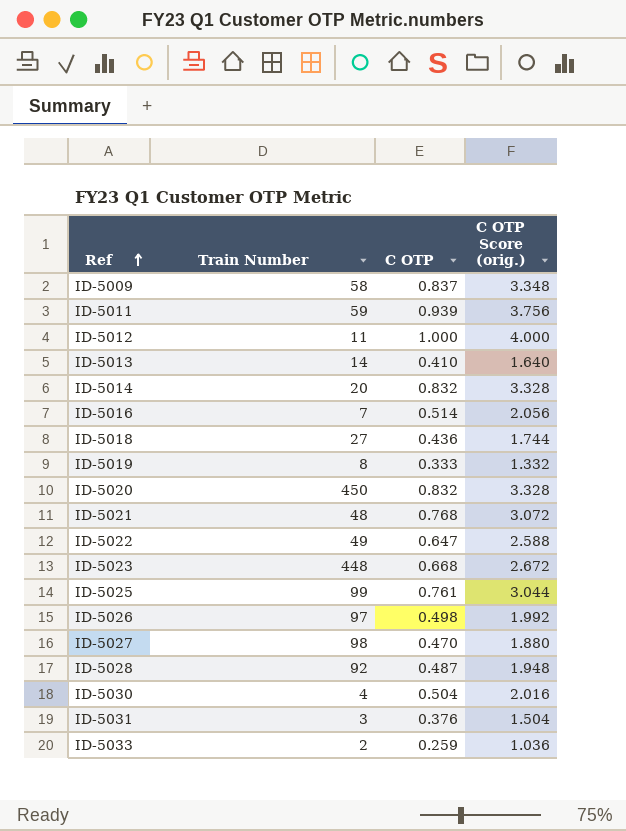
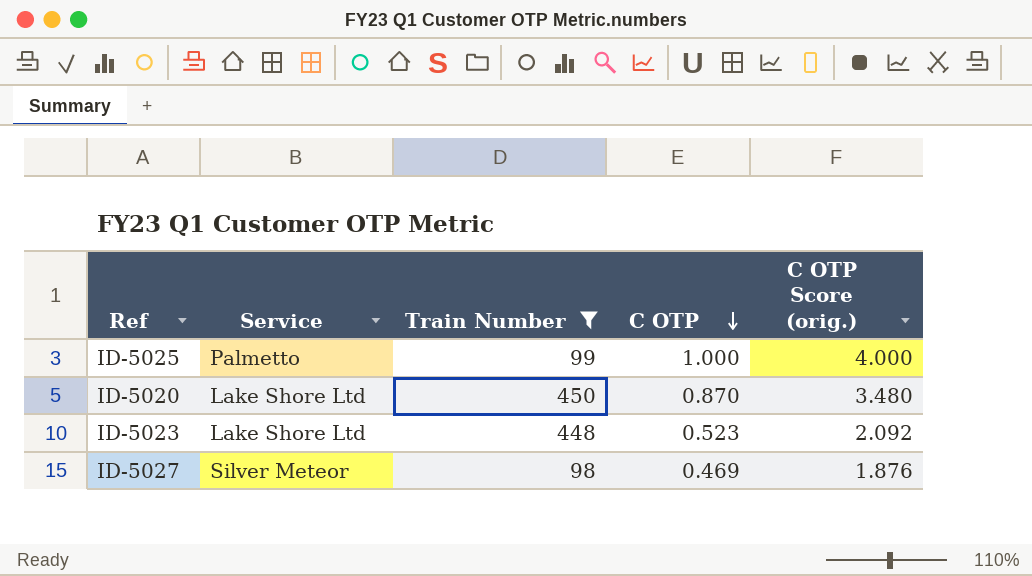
filter: none -> Train Number >= 98
row order: Ref ascending -> C OTP descending
column Service | position: none -> 2
ID-5025 | C OTP: 0.761 -> 1.000
ID-5025 | C OTP Score (orig.): 3.044 -> 4.000
ID-5020 | C OTP: 0.832 -> 0.870
ID-5020 | C OTP Score (orig.): 3.328 -> 3.480
ID-5023 | C OTP: 0.668 -> 0.523
ID-5023 | C OTP Score (orig.): 2.672 -> 2.092
ID-5027 | C OTP: 0.470 -> 0.469
ID-5027 | C OTP Score (orig.): 1.880 -> 1.876

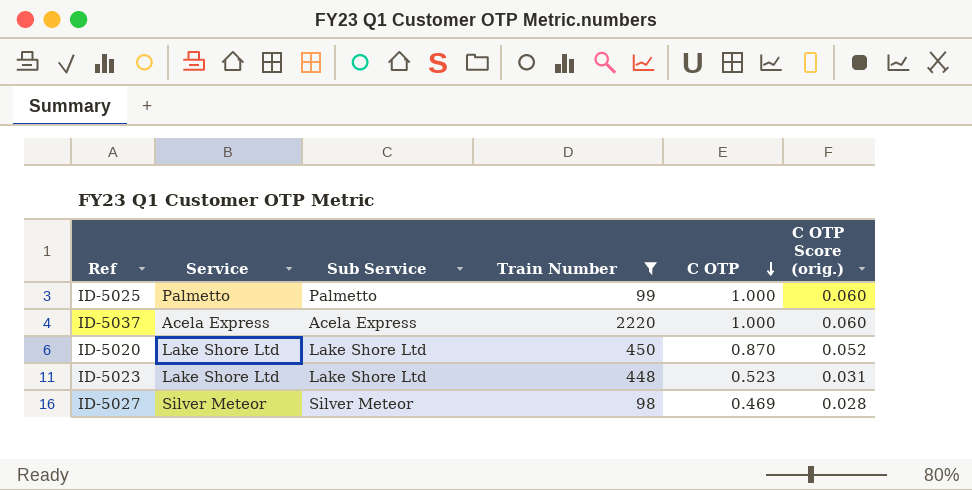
column Sub Service | position: none -> 3
column C OTP Score (orig.) | formula: [C OTP] * 4 -> [C OTP] * 0.06
row ID-5037: none -> Acela Express | Acela Express | 2220 | 1.000 | 0.060

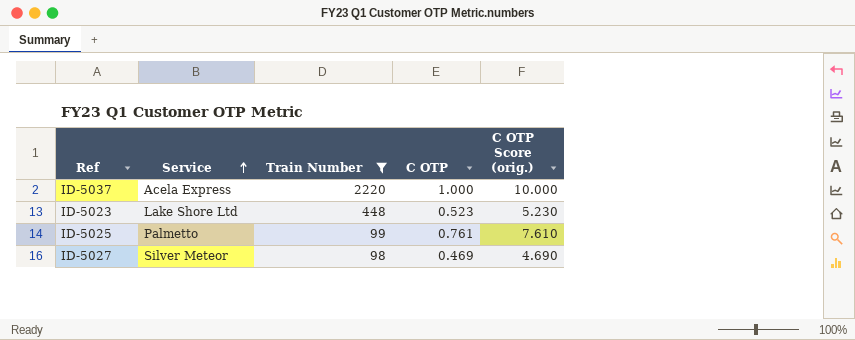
row order: C OTP descending -> Service ascending
column Sub Service | position: 3 -> none
column C OTP Score (orig.) | formula: [C OTP] * 0.06 -> [C OTP] * 10
row ID-5020: Lake Shore Ltd | Lake Shore Ltd | 450 | 0.870 | 0.052 -> none
ID-5025 | C OTP: 1.000 -> 0.761

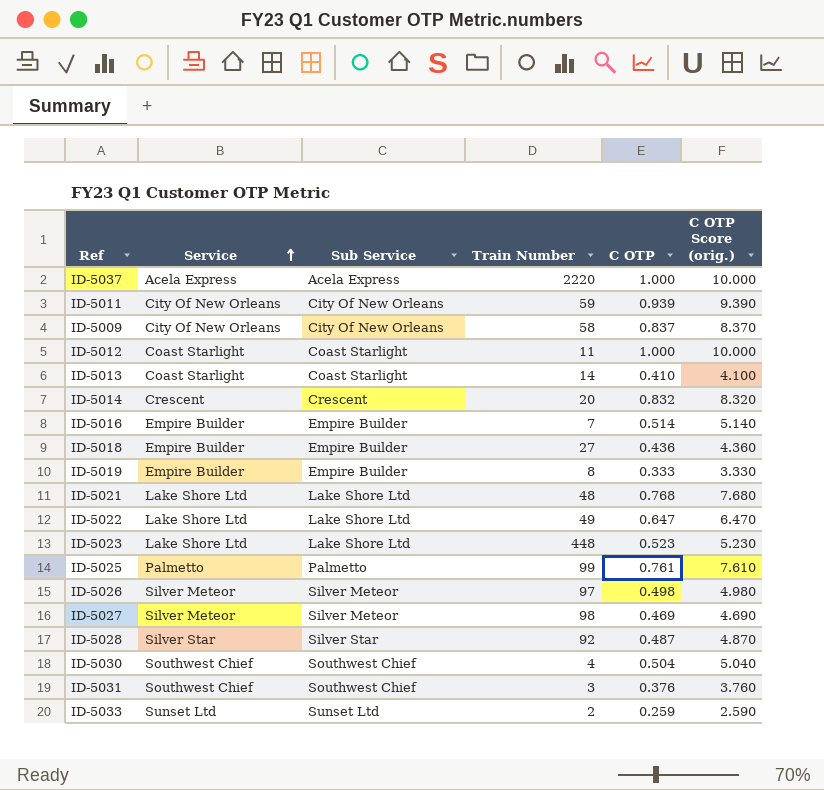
filter: Train Number >= 98 -> none
column Sub Service | position: none -> 3

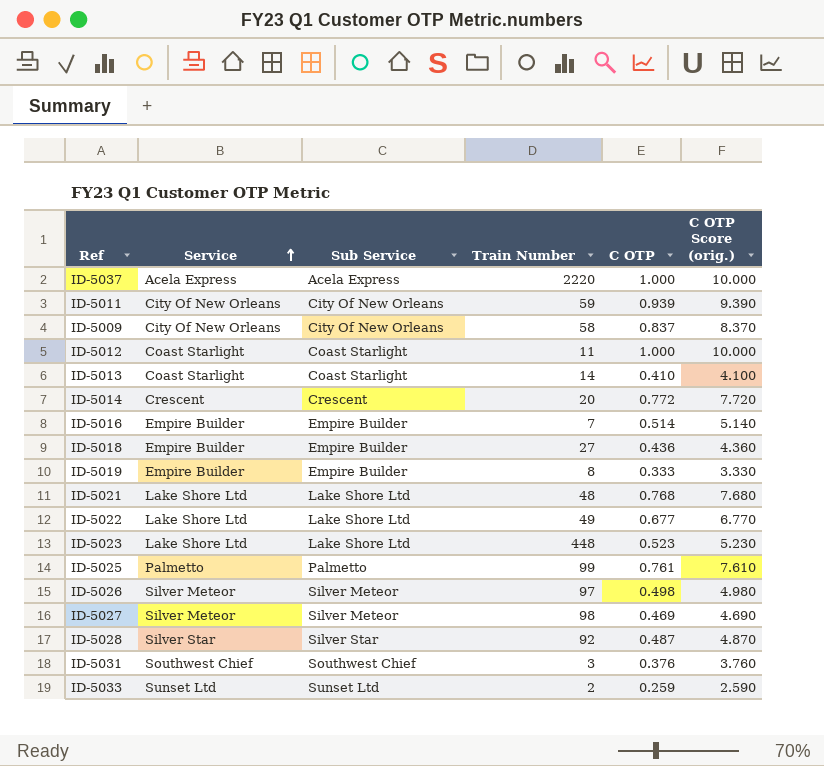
row ID-5030: Southwest Chief | Southwest Chief | 4 | 0.504 | 5.040 -> none
ID-5014 | C OTP: 0.832 -> 0.772
ID-5014 | C OTP Score (orig.): 8.320 -> 7.720
ID-5022 | C OTP: 0.647 -> 0.677
ID-5022 | C OTP Score (orig.): 6.470 -> 6.770

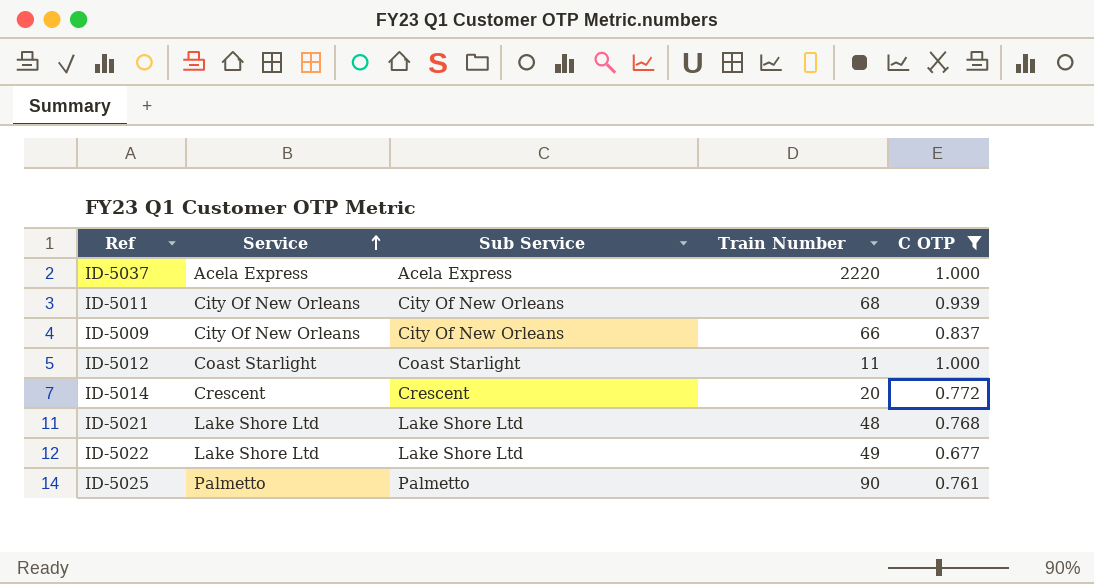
filter: none -> C OTP >= 0.677
column C OTP Score (orig.) | formula: [C OTP] * 10 -> none
ID-5011 | Train Number: 59 -> 68
ID-5009 | Train Number: 58 -> 66
ID-5025 | Train Number: 99 -> 90

